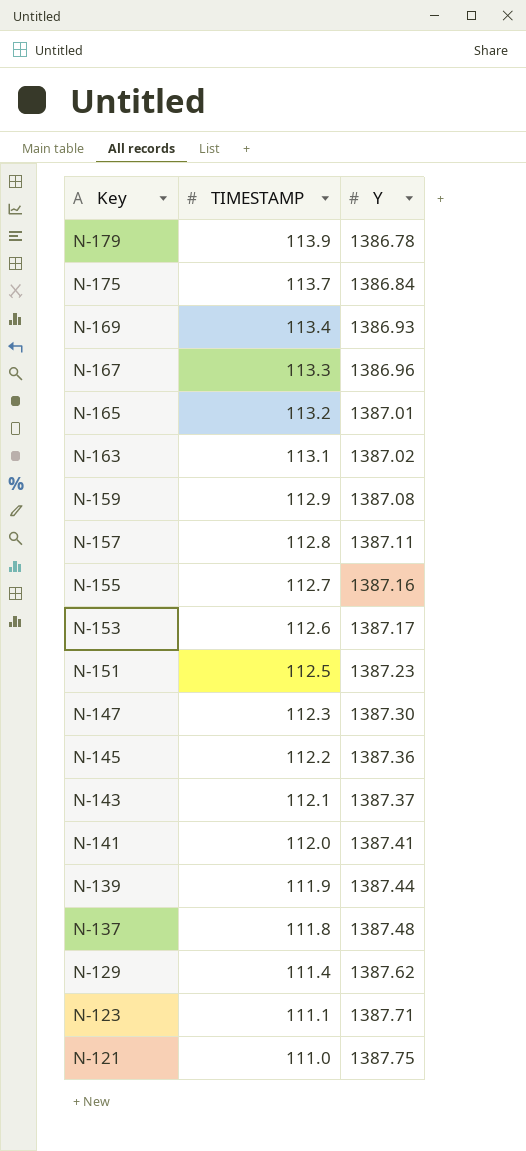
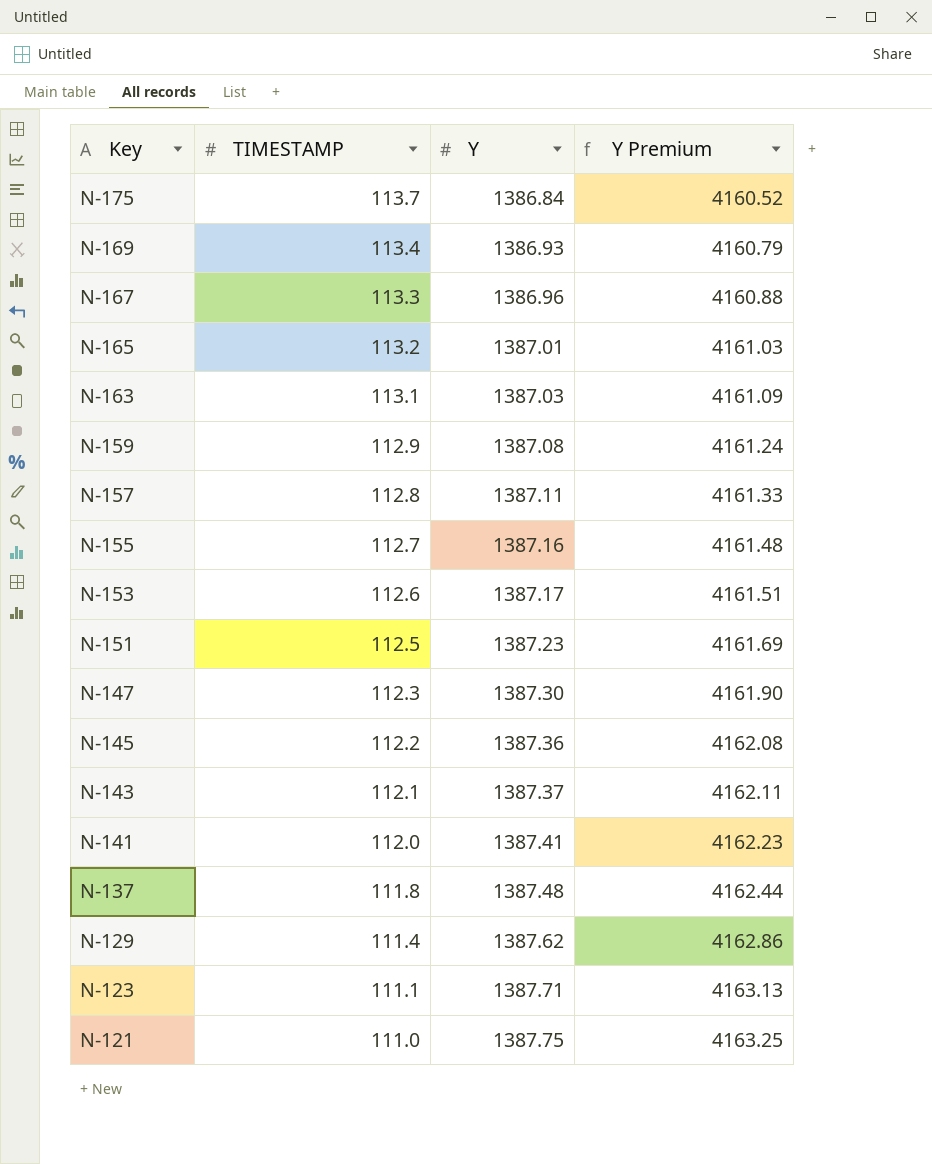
column Y Premium | formula: none -> [Y] * 3
row N-179: 113.9 | 1386.78 -> none
row N-139: 111.9 | 1387.44 -> none
N-163 | Y: 1387.02 -> 1387.03

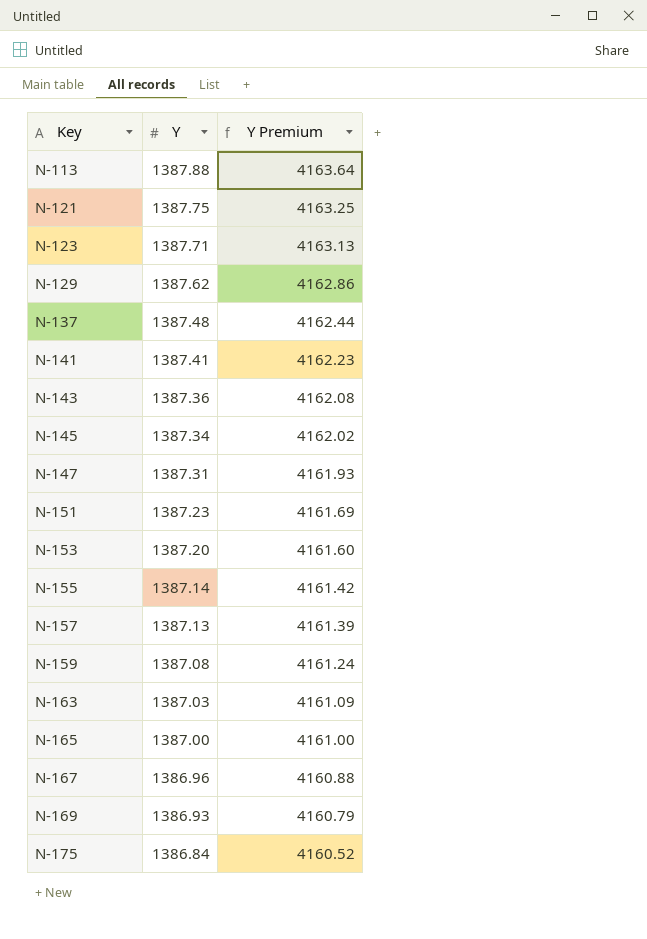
row order: Key descending -> Key ascending
column TIMESTAMP | position: 2 -> none
row N-113: none -> 1387.88 | 4163.64
N-143 | Y: 1387.37 -> 1387.36
N-143 | Y Premium: 4162.11 -> 4162.08
N-145 | Y: 1387.36 -> 1387.34
N-145 | Y Premium: 4162.08 -> 4162.02
N-147 | Y: 1387.30 -> 1387.31
N-147 | Y Premium: 4161.90 -> 4161.93
N-153 | Y: 1387.17 -> 1387.20
N-153 | Y Premium: 4161.51 -> 4161.60
N-155 | Y: 1387.16 -> 1387.14
N-155 | Y Premium: 4161.48 -> 4161.42
N-157 | Y: 1387.11 -> 1387.13
N-157 | Y Premium: 4161.33 -> 4161.39
N-165 | Y: 1387.01 -> 1387.00
N-165 | Y Premium: 4161.03 -> 4161.00

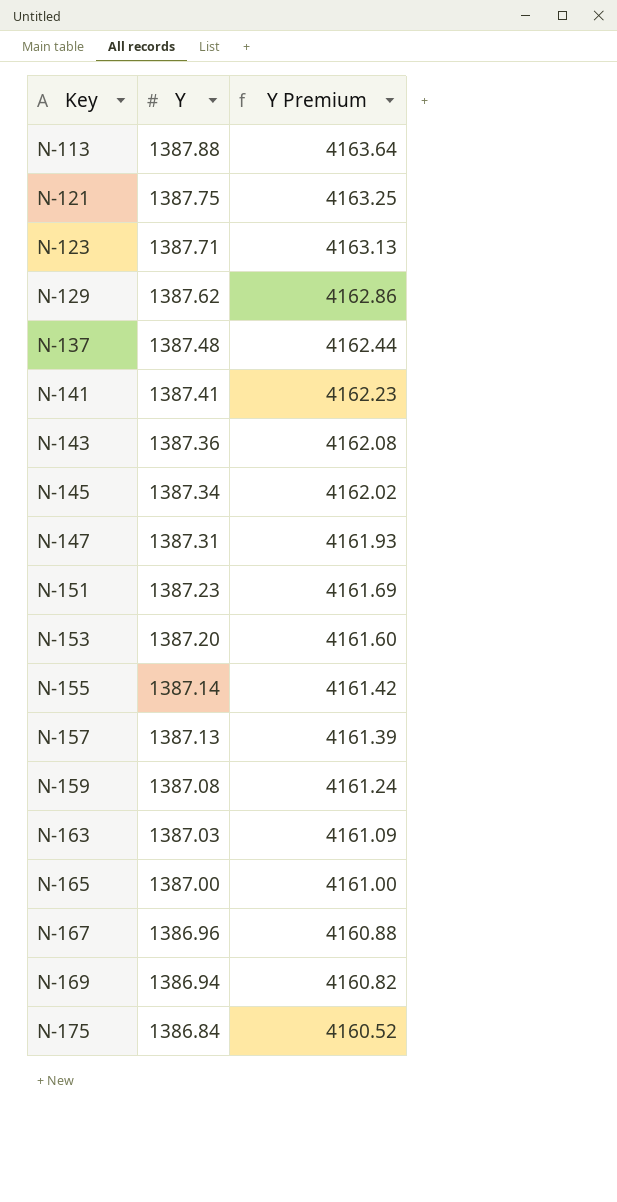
N-169 | Y: 1386.93 -> 1386.94
N-169 | Y Premium: 4160.79 -> 4160.82

